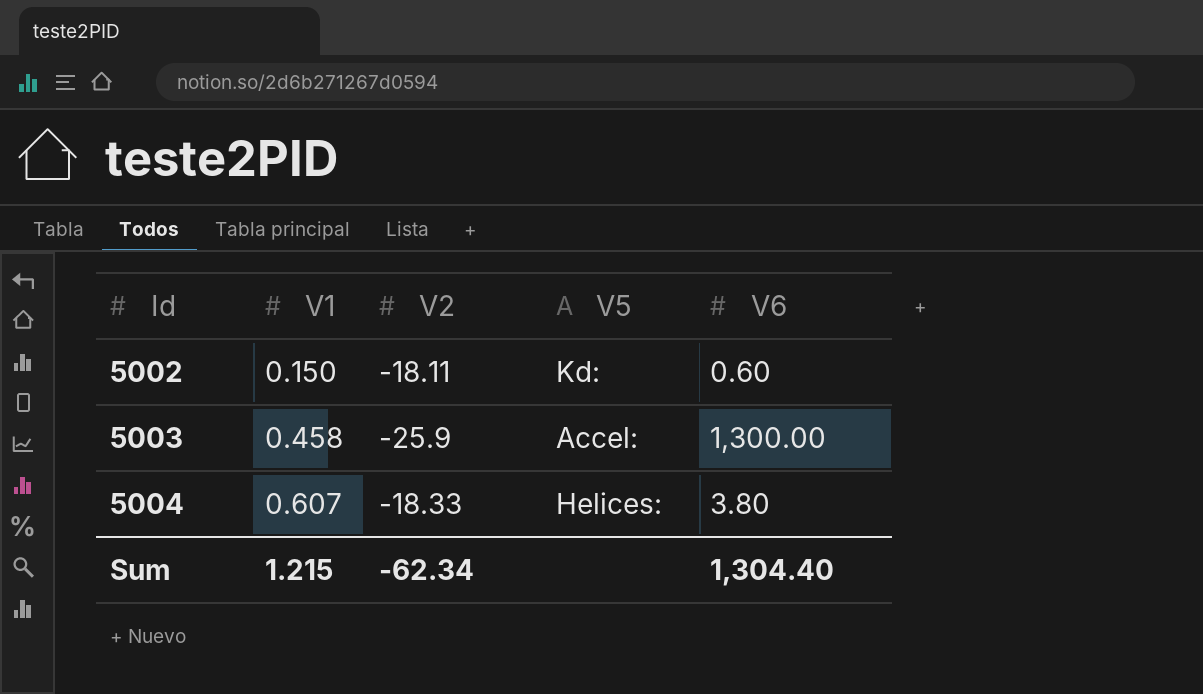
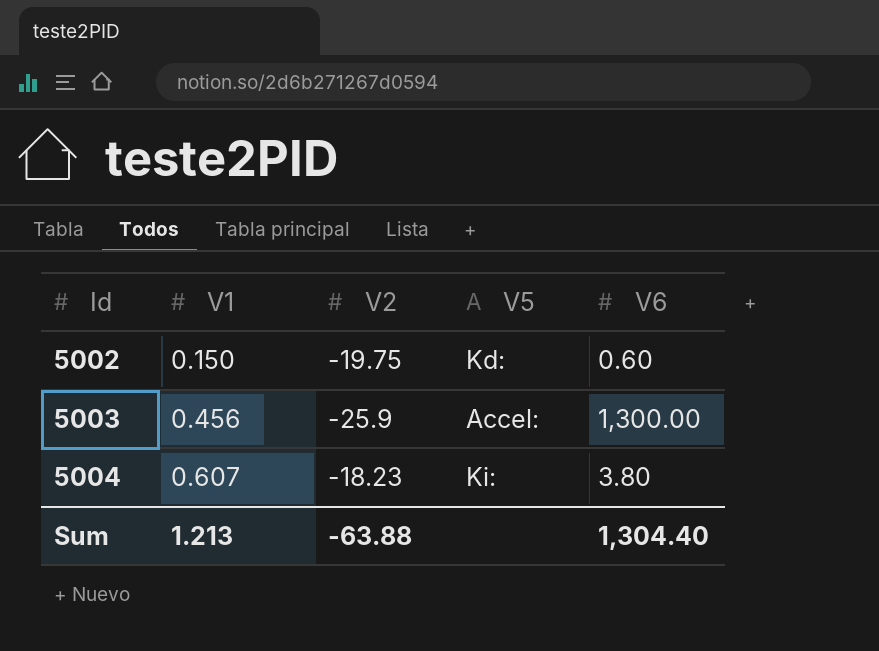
5002 | V2: -18.11 -> -19.75
5003 | V1: 0.458 -> 0.456
5004 | V2: -18.33 -> -18.23
5004 | V5: Helices: -> Ki:
Sum | V1: 1.215 -> 1.213
Sum | V2: -62.34 -> -63.88

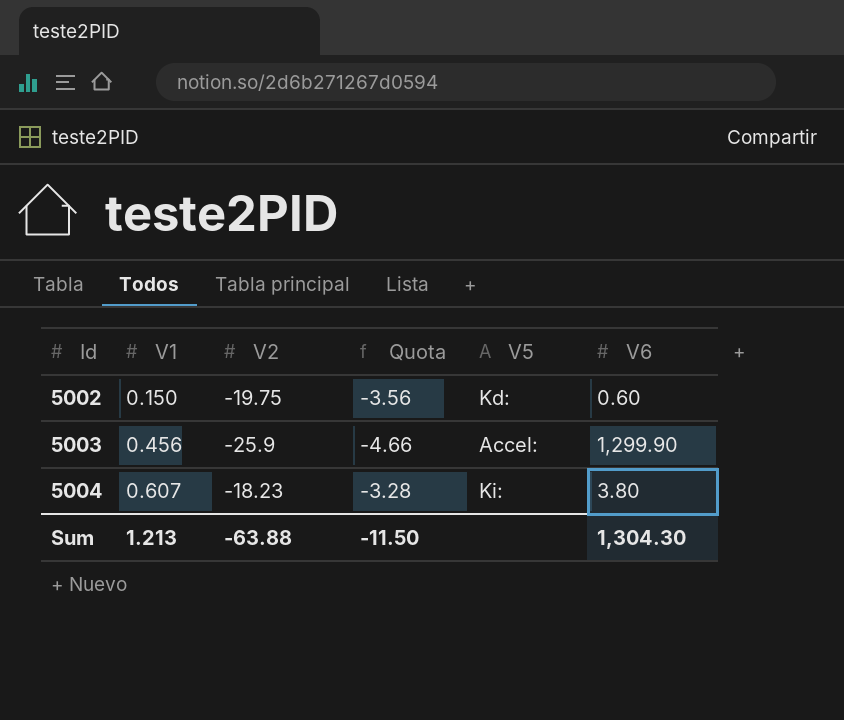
column Quota | formula: none -> [V2] * 0.18
5003 | V6: 1,300.00 -> 1,299.90
Sum | V6: 1,304.40 -> 1,304.30

